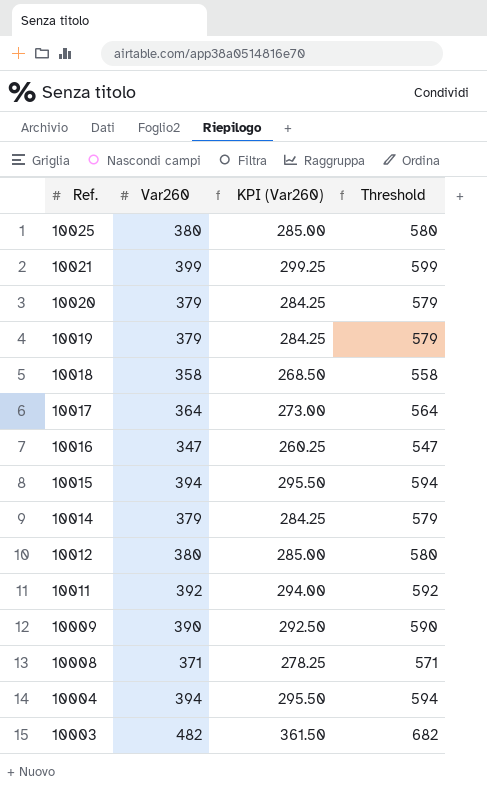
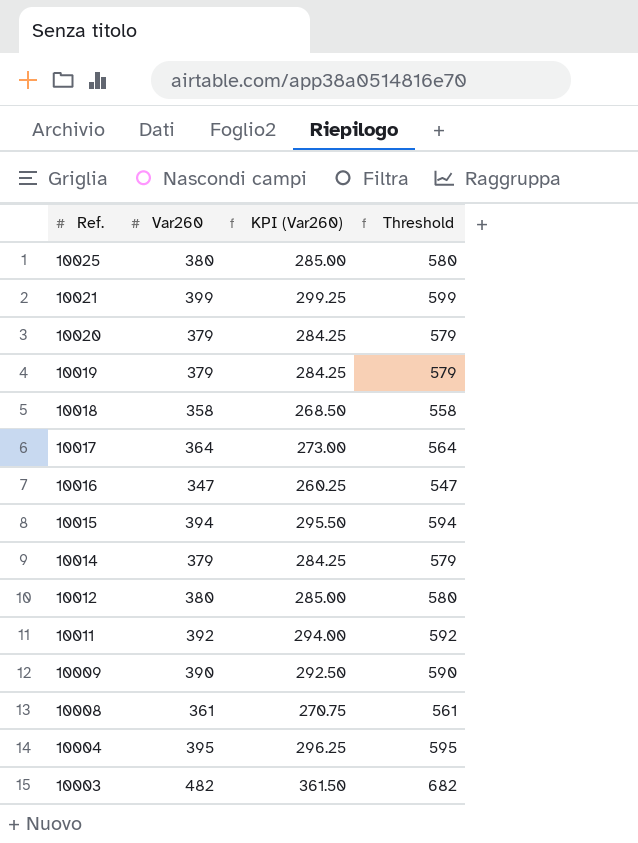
10008 | Var260: 371 -> 361
10008 | KPI (Var260): 278.25 -> 270.75
10008 | Threshold: 571 -> 561
10004 | Var260: 394 -> 395
10004 | KPI (Var260): 295.50 -> 296.25
10004 | Threshold: 594 -> 595

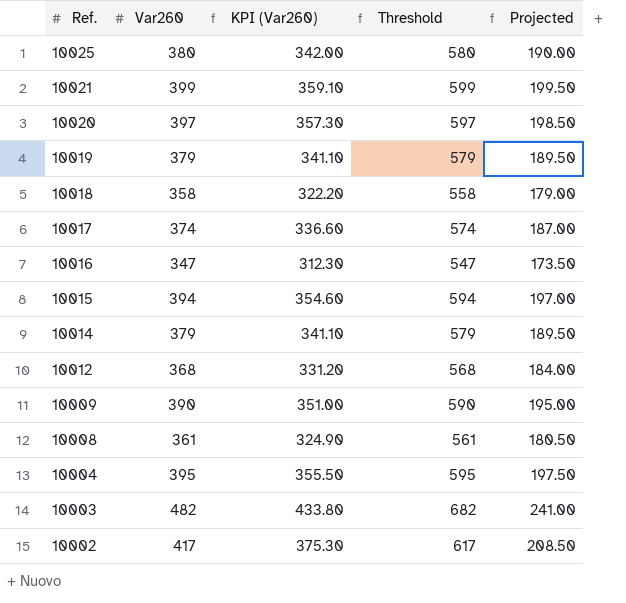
column KPI (Var260) | formula: [Var260] * 0.75 -> [Var260] * 0.9
column Projected | formula: none -> [Var260] * 0.5
row 10011: 392 | 294.00 | 592 -> none
10020 | Var260: 379 -> 397
10020 | Threshold: 579 -> 597
10017 | Var260: 364 -> 374
10017 | Threshold: 564 -> 574
10012 | Var260: 380 -> 368
10012 | Threshold: 580 -> 568
row 10002: none -> 417 | 375.30 | 617 | 208.50

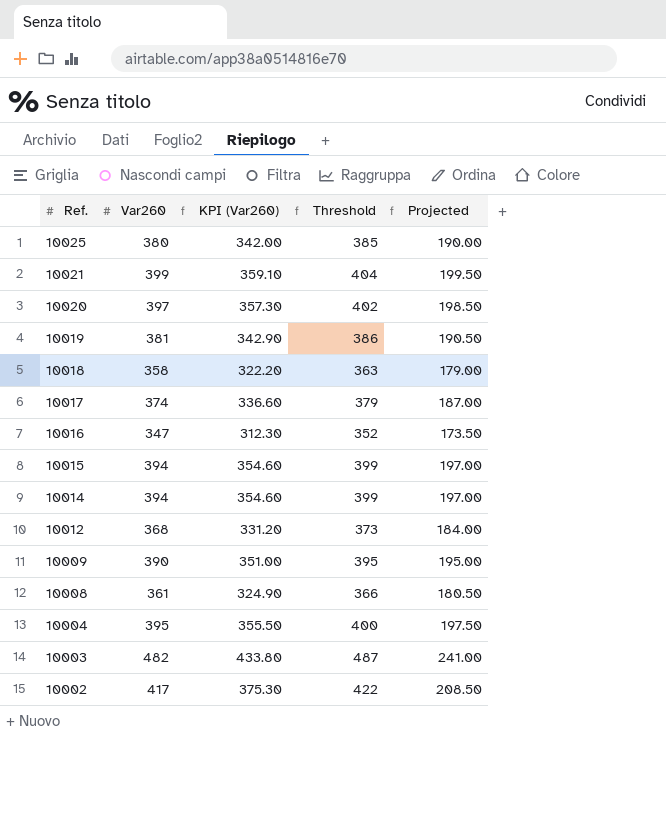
column Threshold | formula: [Var260] + 200 -> [Var260] + 5
10019 | Var260: 379 -> 381
10019 | KPI (Var260): 341.10 -> 342.90
10019 | Projected: 189.50 -> 190.50
10014 | Var260: 379 -> 394
10014 | KPI (Var260): 341.10 -> 354.60
10014 | Projected: 189.50 -> 197.00

